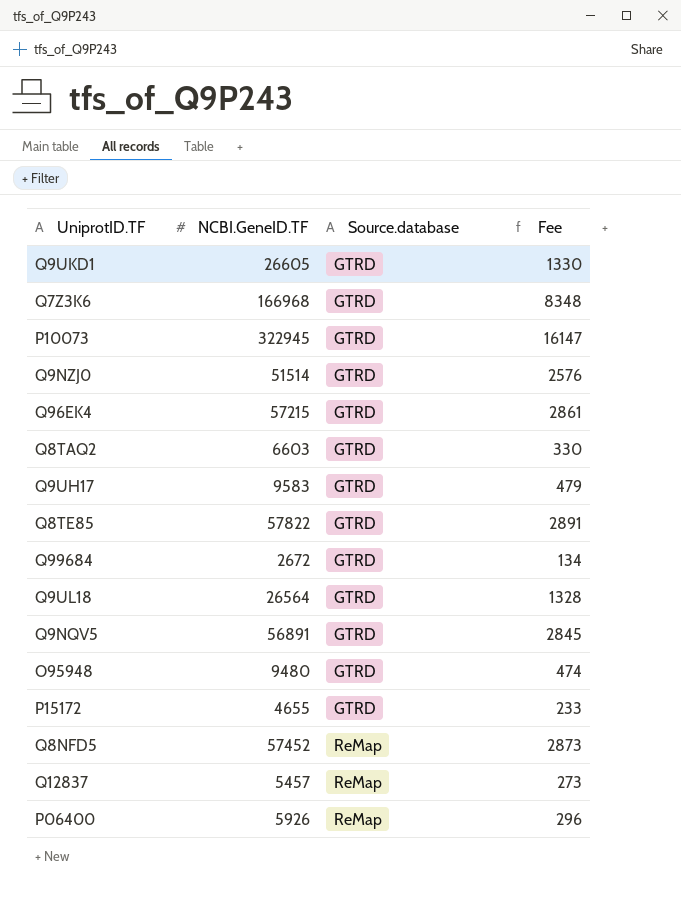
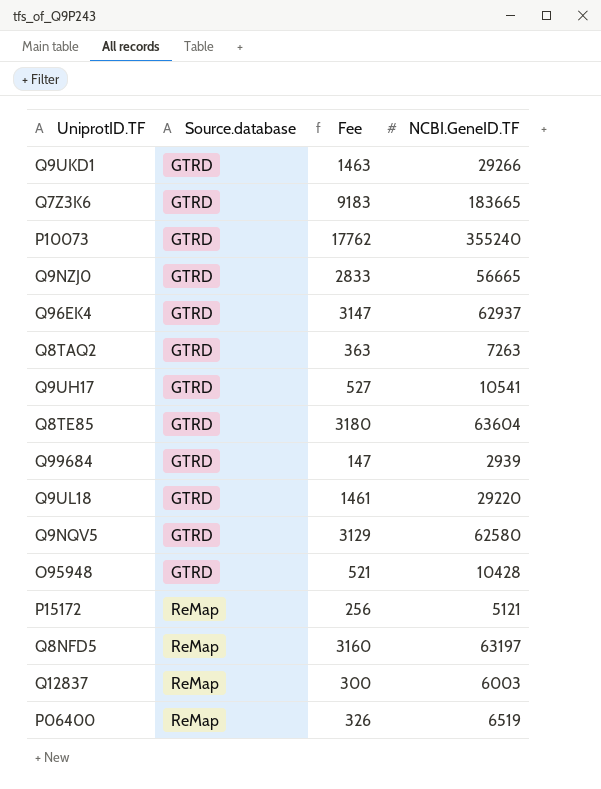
column NCBI.GeneID.TF | position: 2 -> 4
Q9UKD1 | Fee: 1330 -> 1463
Q9UKD1 | NCBI.GeneID.TF: 26605 -> 29266
Q7Z3K6 | Fee: 8348 -> 9183
Q7Z3K6 | NCBI.GeneID.TF: 166968 -> 183665
P10073 | Fee: 16147 -> 17762
P10073 | NCBI.GeneID.TF: 322945 -> 355240
Q9NZJ0 | Fee: 2576 -> 2833
Q9NZJ0 | NCBI.GeneID.TF: 51514 -> 56665
Q96EK4 | Fee: 2861 -> 3147
Q96EK4 | NCBI.GeneID.TF: 57215 -> 62937
Q8TAQ2 | Fee: 330 -> 363
Q8TAQ2 | NCBI.GeneID.TF: 6603 -> 7263
Q9UH17 | Fee: 479 -> 527
Q9UH17 | NCBI.GeneID.TF: 9583 -> 10541
Q8TE85 | Fee: 2891 -> 3180
Q8TE85 | NCBI.GeneID.TF: 57822 -> 63604
Q99684 | Fee: 134 -> 147
Q99684 | NCBI.GeneID.TF: 2672 -> 2939
Q9UL18 | Fee: 1328 -> 1461
Q9UL18 | NCBI.GeneID.TF: 26564 -> 29220
Q9NQV5 | Fee: 2845 -> 3129
Q9NQV5 | NCBI.GeneID.TF: 56891 -> 62580
O95948 | Fee: 474 -> 521
O95948 | NCBI.GeneID.TF: 9480 -> 10428
P15172 | Source.database: GTRD -> ReMap
P15172 | Fee: 233 -> 256
P15172 | NCBI.GeneID.TF: 4655 -> 5121
Q8NFD5 | Fee: 2873 -> 3160
Q8NFD5 | NCBI.GeneID.TF: 57452 -> 63197
Q12837 | Fee: 273 -> 300
Q12837 | NCBI.GeneID.TF: 5457 -> 6003
P06400 | Fee: 296 -> 326
P06400 | NCBI.GeneID.TF: 5926 -> 6519

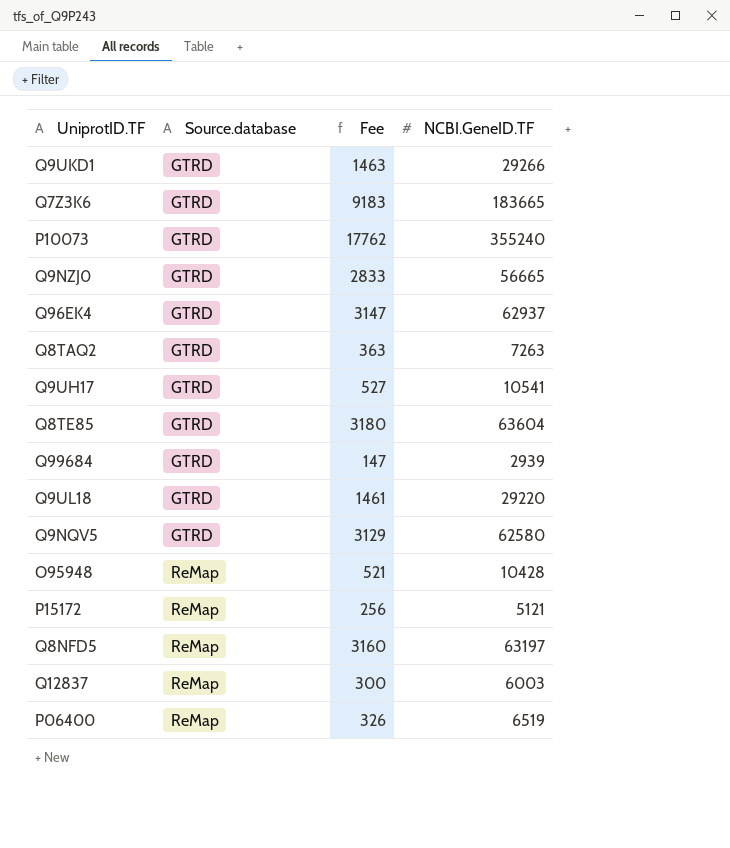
O95948 | Source.database: GTRD -> ReMap

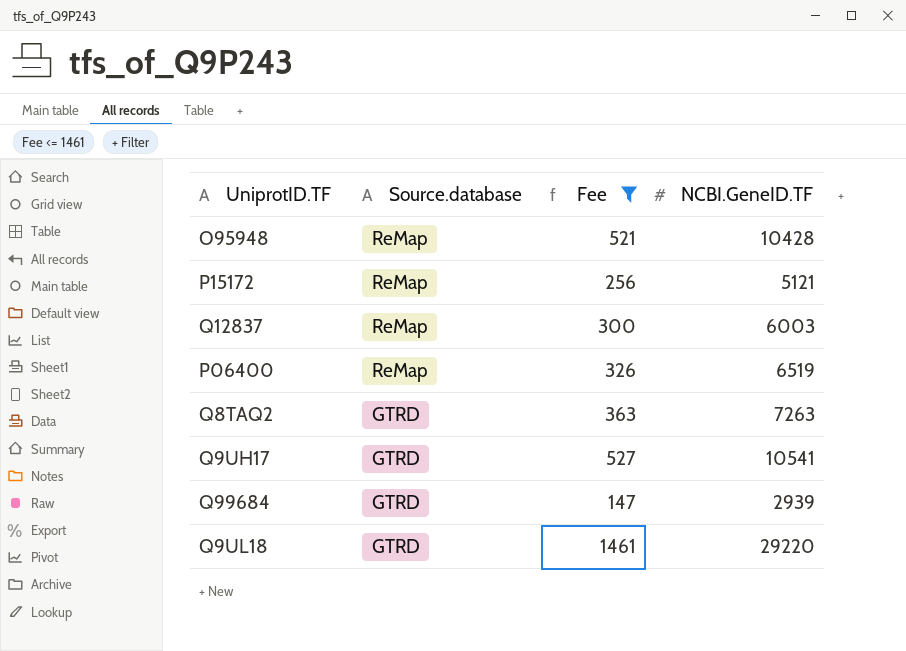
filter: none -> Fee <= 1461
row order: Source.database ascending -> Source.database descending

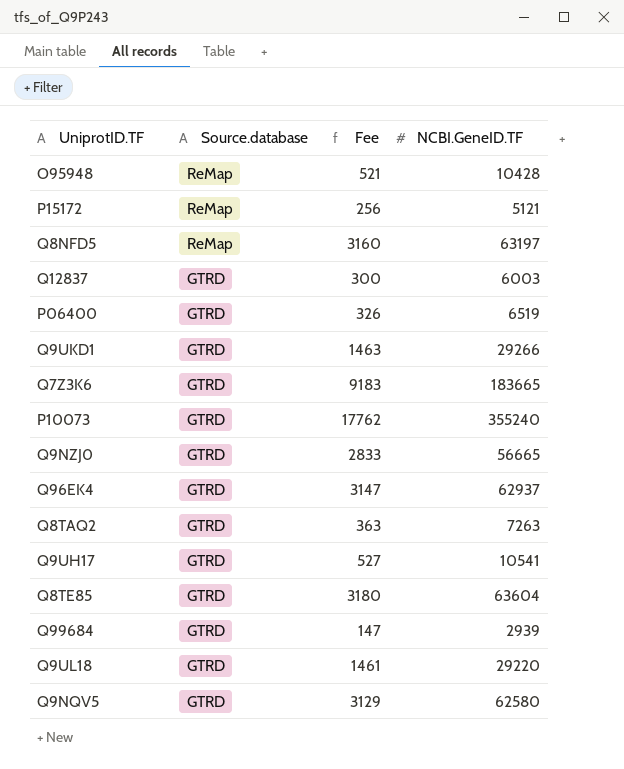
filter: Fee <= 1461 -> none
Q12837 | Source.database: ReMap -> GTRD
P06400 | Source.database: ReMap -> GTRD

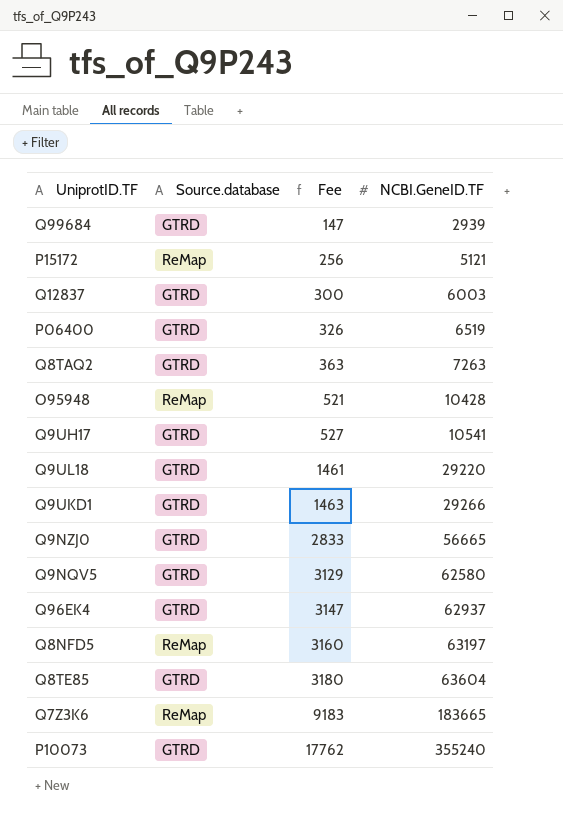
row order: Source.database descending -> Fee ascending
Q7Z3K6 | Source.database: GTRD -> ReMap

